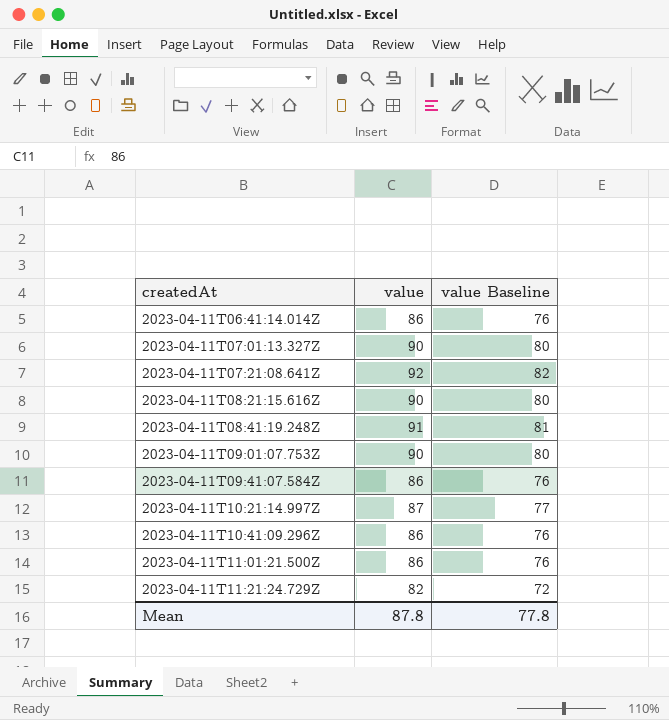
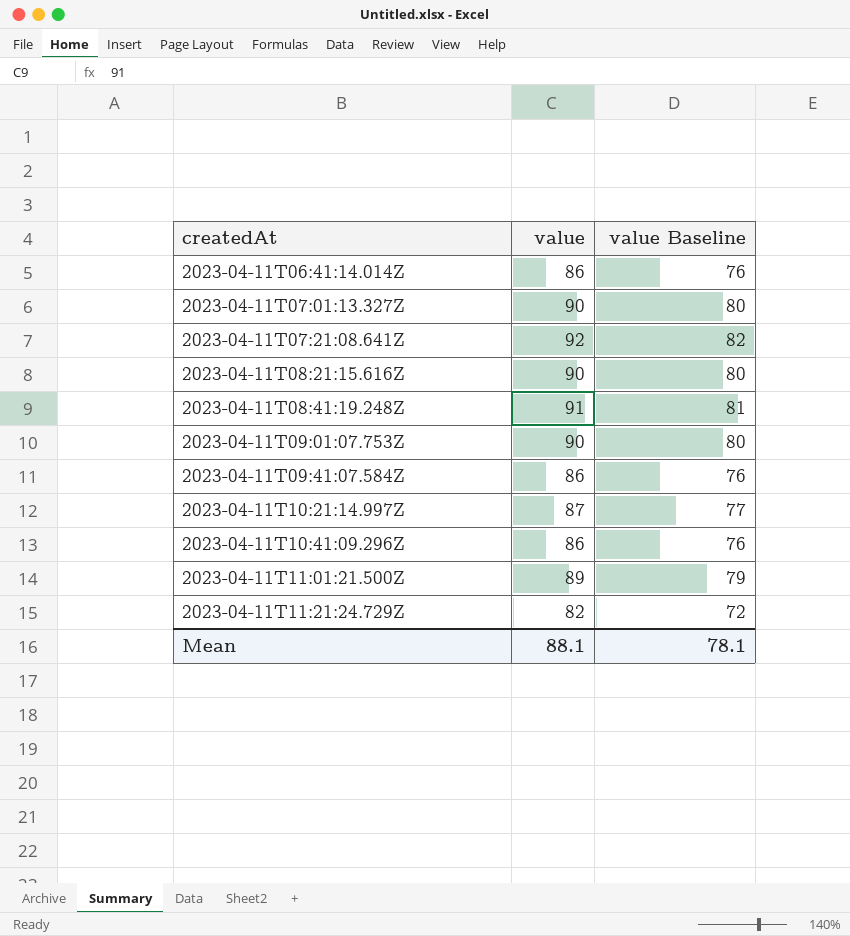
2023-04-11T11:01:21.500Z | value: 86 -> 89
2023-04-11T11:01:21.500Z | value Baseline: 76 -> 79
Mean | value: 87.8 -> 88.1
Mean | value Baseline: 77.8 -> 78.1

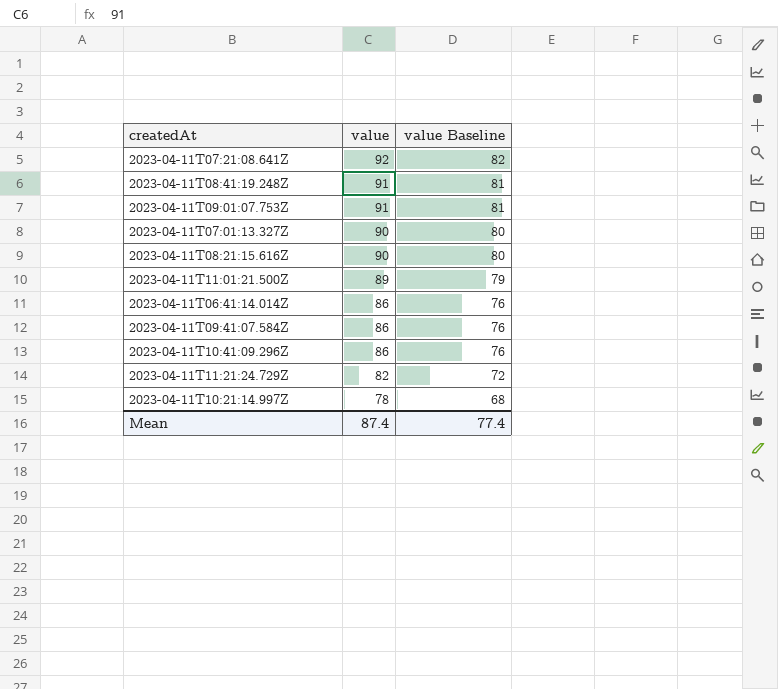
row order: createdAt ascending -> value descending
2023-04-11T09:01:07.753Z | value: 90 -> 91
2023-04-11T09:01:07.753Z | value Baseline: 80 -> 81
2023-04-11T10:21:14.997Z | value: 87 -> 78
2023-04-11T10:21:14.997Z | value Baseline: 77 -> 68
Mean | value: 88.1 -> 87.4
Mean | value Baseline: 78.1 -> 77.4

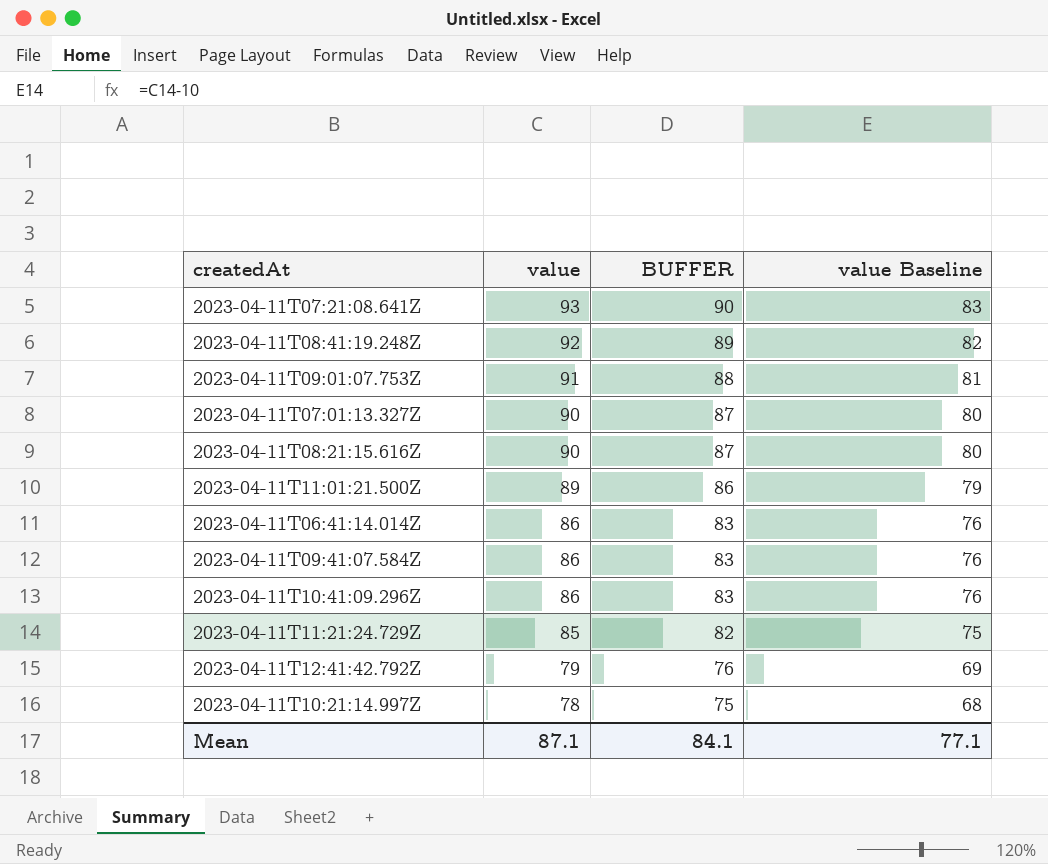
column BUFFER | formula: none -> [value] - 3
2023-04-11T07:21:08.641Z | value: 92 -> 93
2023-04-11T07:21:08.641Z | value Baseline: 82 -> 83
2023-04-11T08:41:19.248Z | value: 91 -> 92
2023-04-11T08:41:19.248Z | value Baseline: 81 -> 82
2023-04-11T11:21:24.729Z | value: 82 -> 85
2023-04-11T11:21:24.729Z | value Baseline: 72 -> 75
row 2023-04-11T12:41:42.792Z: none -> 79 | 76 | 69
Mean | value: 87.4 -> 87.1
Mean | value Baseline: 77.4 -> 77.1

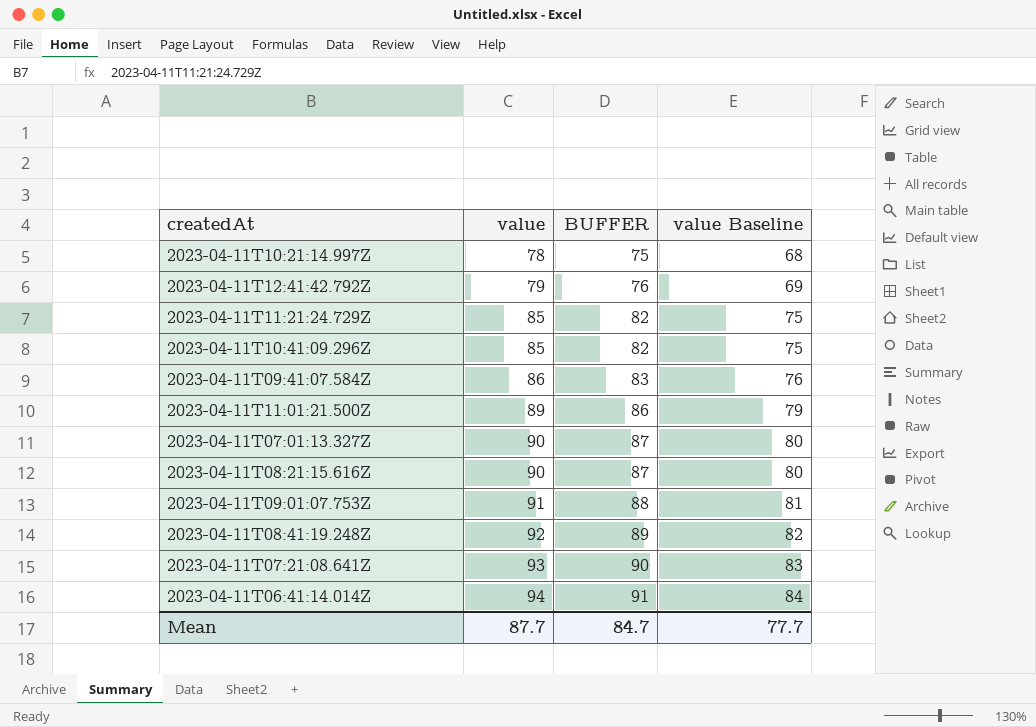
row order: value descending -> value ascending
2023-04-11T10:41:09.296Z | value: 86 -> 85
2023-04-11T10:41:09.296Z | BUFFER: 83 -> 82
2023-04-11T10:41:09.296Z | value Baseline: 76 -> 75
2023-04-11T06:41:14.014Z | value: 86 -> 94
2023-04-11T06:41:14.014Z | BUFFER: 83 -> 91
2023-04-11T06:41:14.014Z | value Baseline: 76 -> 84
Mean | value: 87.1 -> 87.7
Mean | BUFFER: 84.1 -> 84.7
Mean | value Baseline: 77.1 -> 77.7

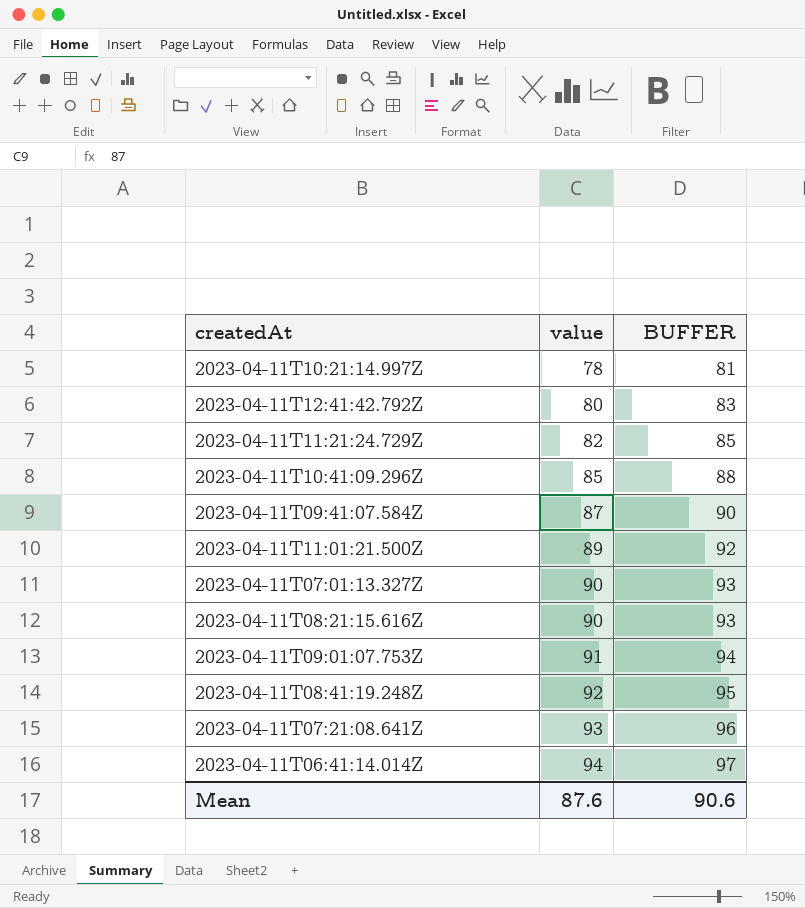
column value Baseline | formula: [value] - 10 -> none
column BUFFER | formula: [value] - 3 -> [value] + 3
2023-04-11T12:41:42.792Z | value: 79 -> 80
2023-04-11T11:21:24.729Z | value: 85 -> 82
2023-04-11T09:41:07.584Z | value: 86 -> 87
Mean | value: 87.7 -> 87.6
Mean | BUFFER: 84.7 -> 90.6

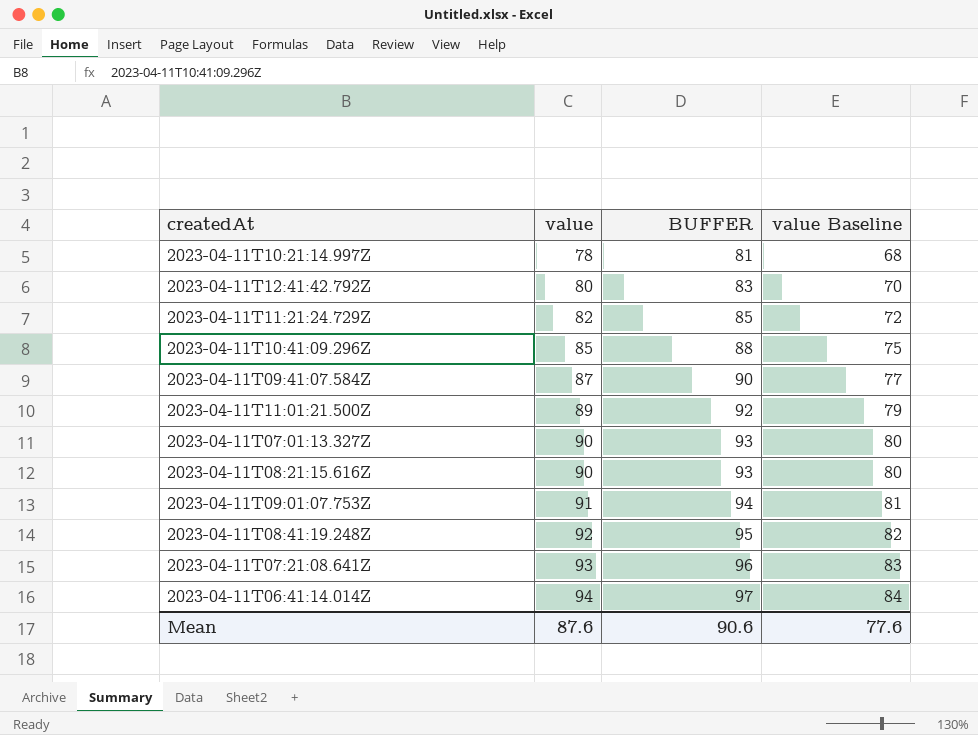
column value Baseline | formula: none -> [value] - 10

